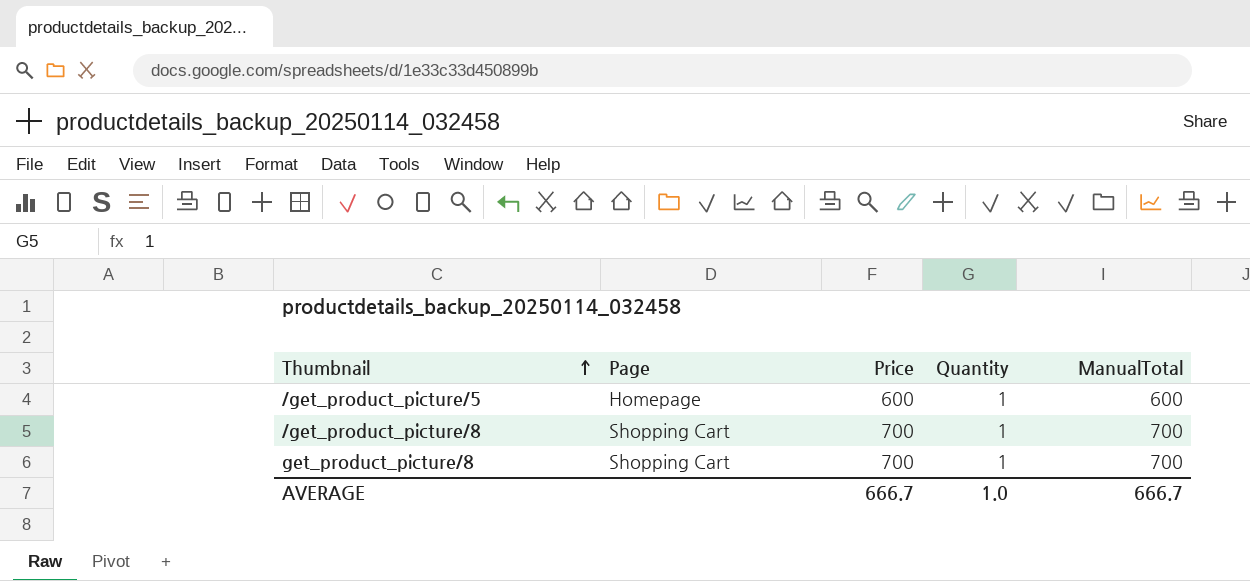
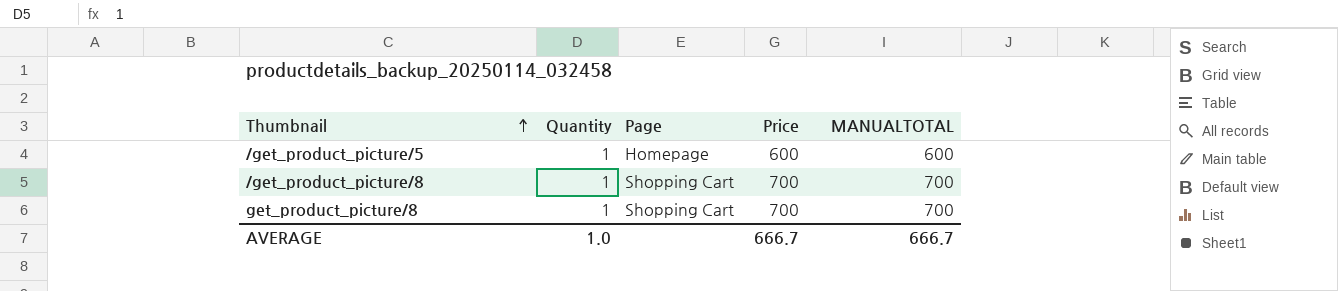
column Quantity | position: 4 -> 2
column name: ManualTotal -> MANUALTOTAL

